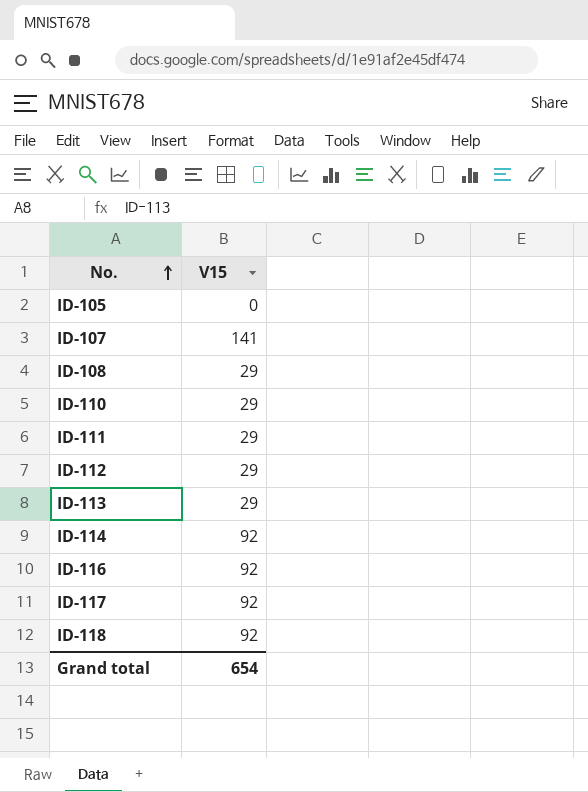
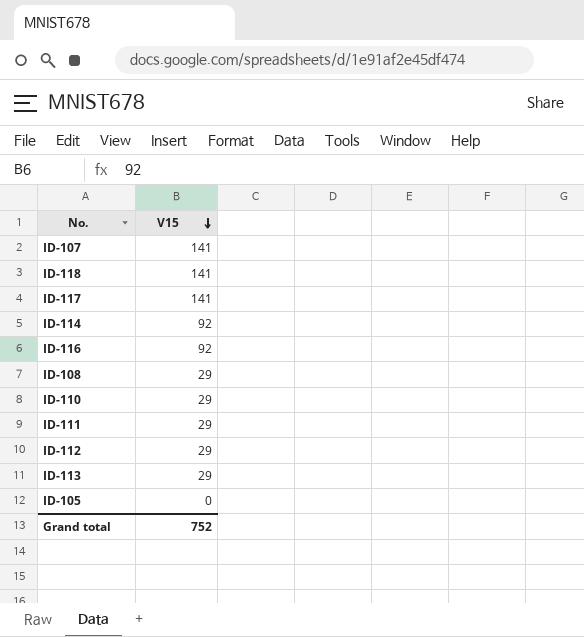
row order: No. ascending -> V15 descending
ID-118 | V15: 92 -> 141
ID-117 | V15: 92 -> 141
Grand total | V15: 654 -> 752

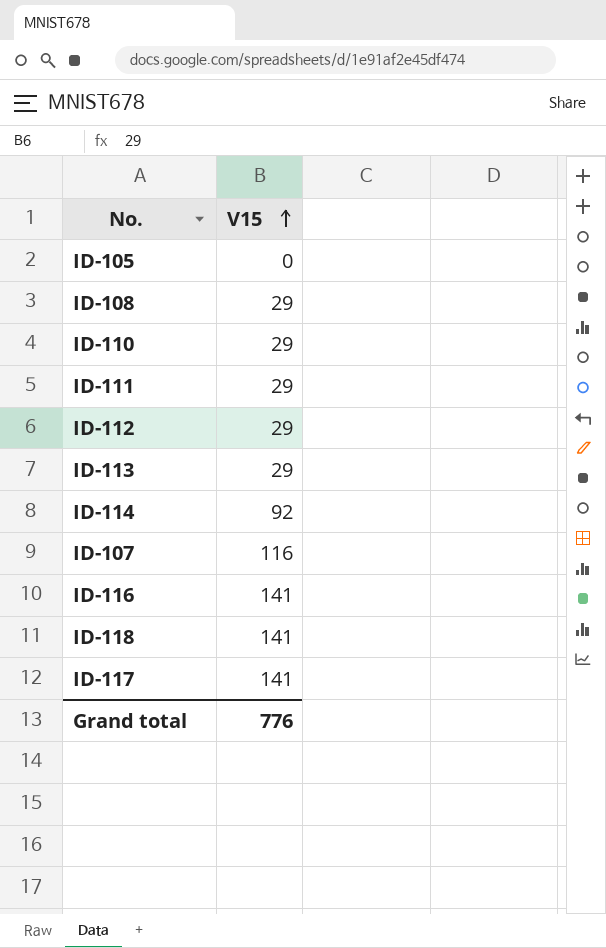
row order: V15 descending -> V15 ascending
ID-107 | V15: 141 -> 116
ID-116 | V15: 92 -> 141
Grand total | V15: 752 -> 776

